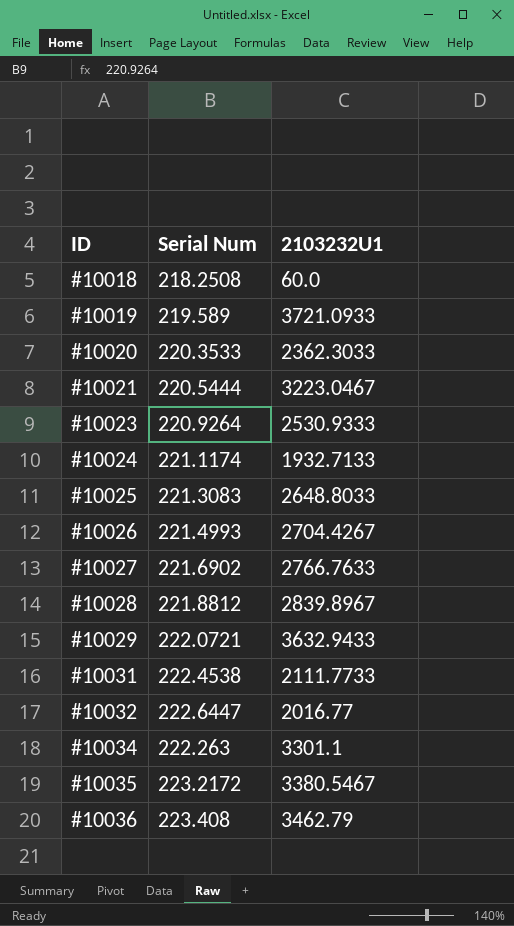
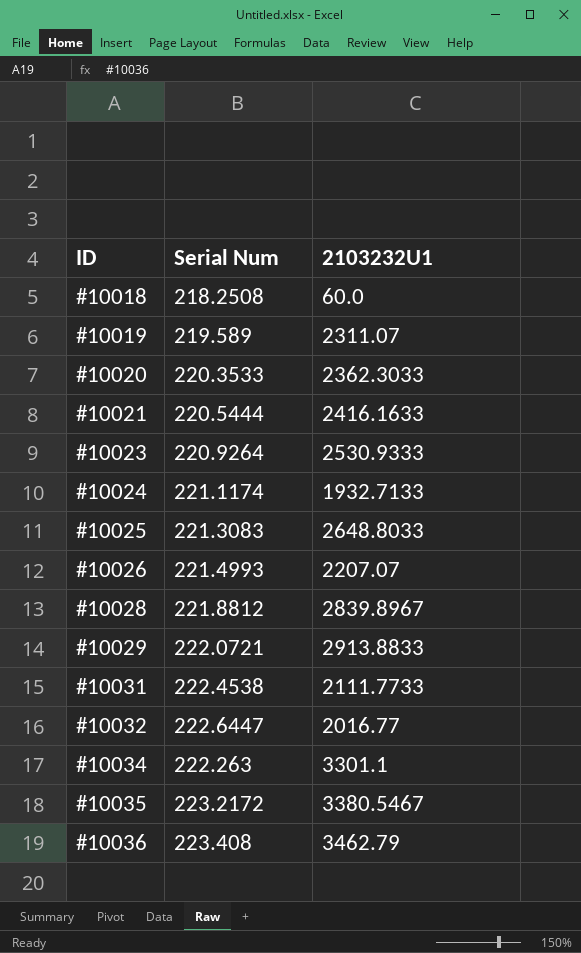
row #10027: 221.6902 | 2766.7633 -> none
#10019 | 2103232U1: 3721.0933 -> 2311.07
#10021 | 2103232U1: 3223.0467 -> 2416.1633
#10026 | 2103232U1: 2704.4267 -> 2207.07
#10029 | 2103232U1: 3632.9433 -> 2913.8833

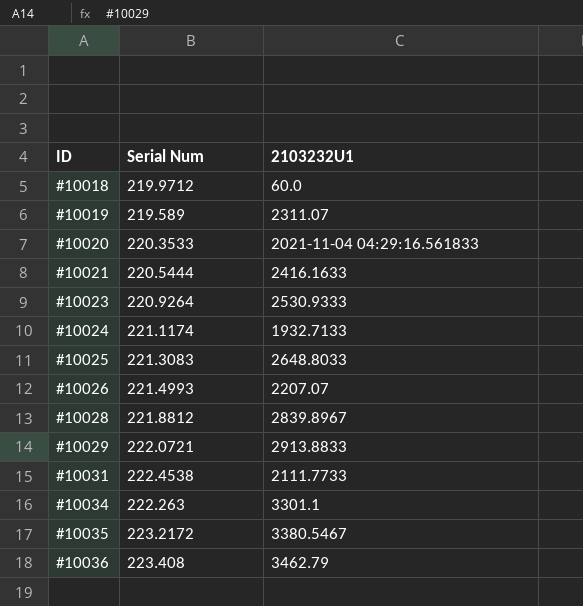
row #10032: 222.6447 | 2016.77 -> none
#10018 | Serial Num: 218.2508 -> 219.9712
#10020 | 2103232U1: 2362.3033 -> 2021-11-04 04:29:16.561833

